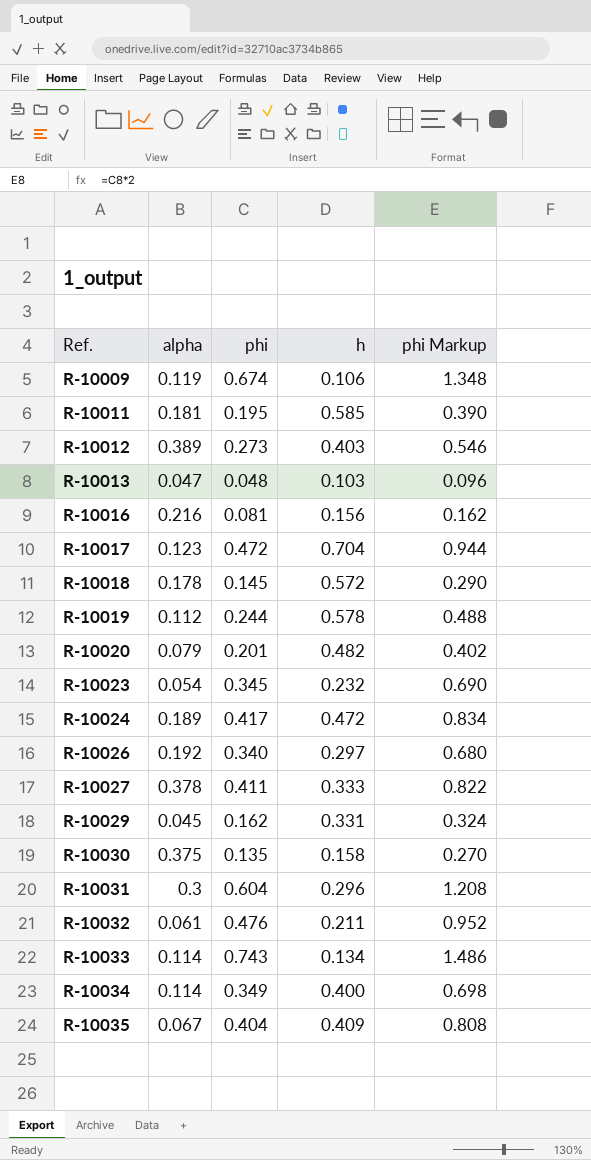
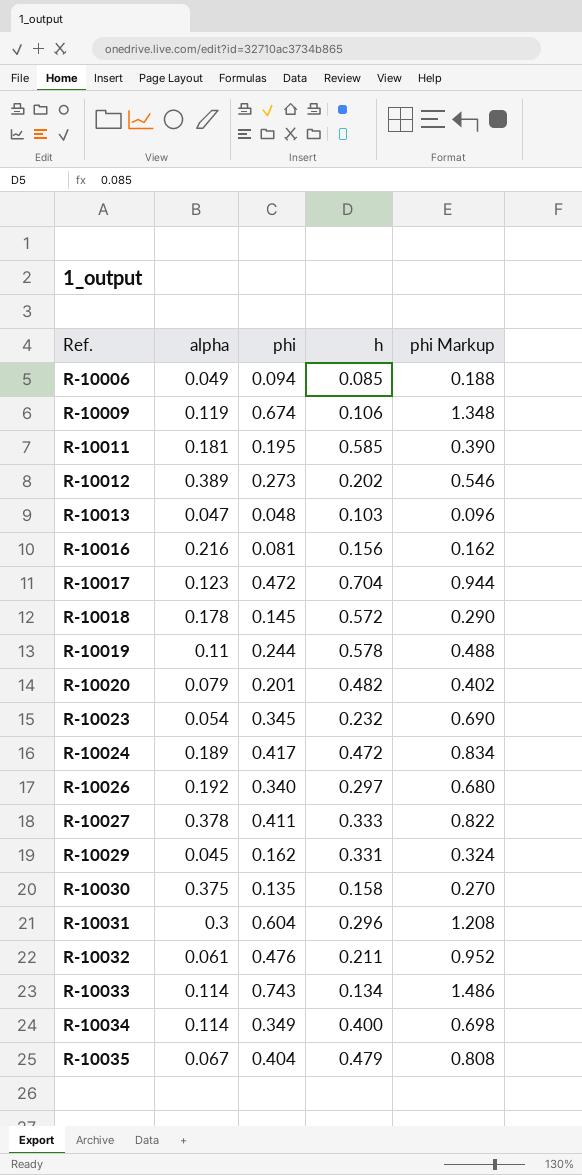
row R-10006: none -> 0.049 | 0.094 | 0.085 | 0.188
R-10012 | h: 0.403 -> 0.202
R-10019 | alpha: 0.112 -> 0.11
R-10035 | h: 0.409 -> 0.479

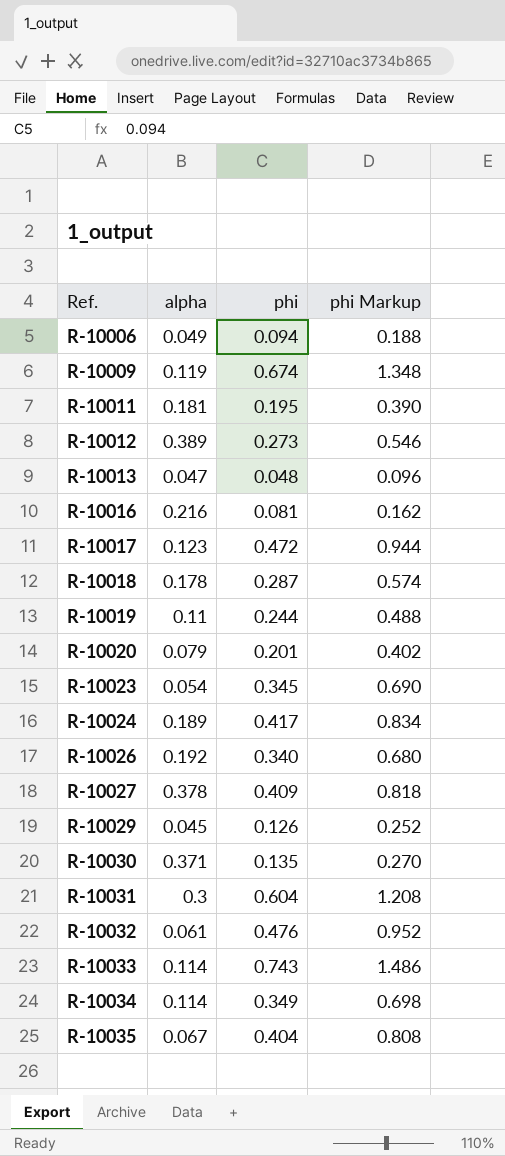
column h | position: 4 -> none
R-10018 | phi: 0.145 -> 0.287
R-10018 | phi Markup: 0.290 -> 0.574
R-10027 | phi: 0.411 -> 0.409
R-10027 | phi Markup: 0.822 -> 0.818
R-10029 | phi: 0.162 -> 0.126
R-10029 | phi Markup: 0.324 -> 0.252
R-10030 | alpha: 0.375 -> 0.371

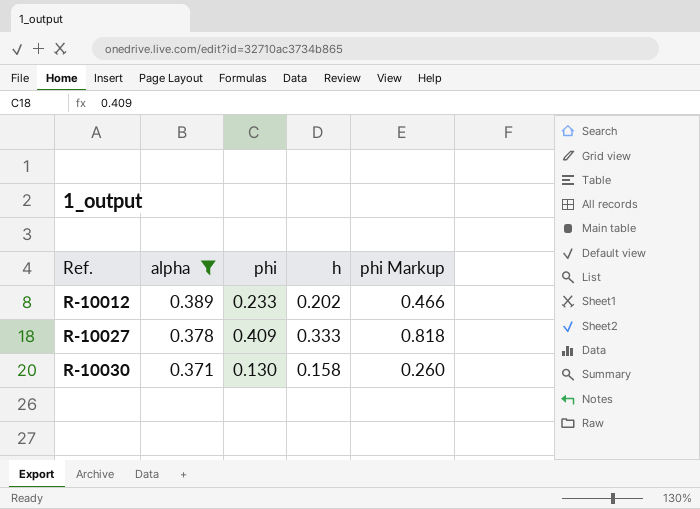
filter: none -> alpha >= 0.371
column h | position: none -> 4
R-10012 | phi: 0.273 -> 0.233
R-10012 | phi Markup: 0.546 -> 0.466
R-10030 | phi: 0.135 -> 0.130
R-10030 | phi Markup: 0.270 -> 0.260

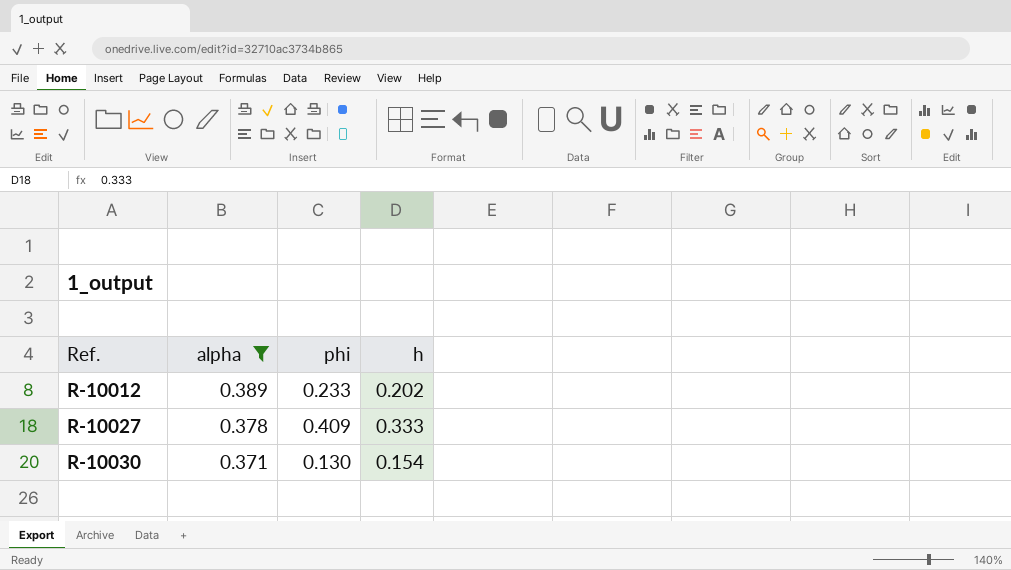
column phi Markup | formula: [phi] * 2 -> none
R-10030 | h: 0.158 -> 0.154

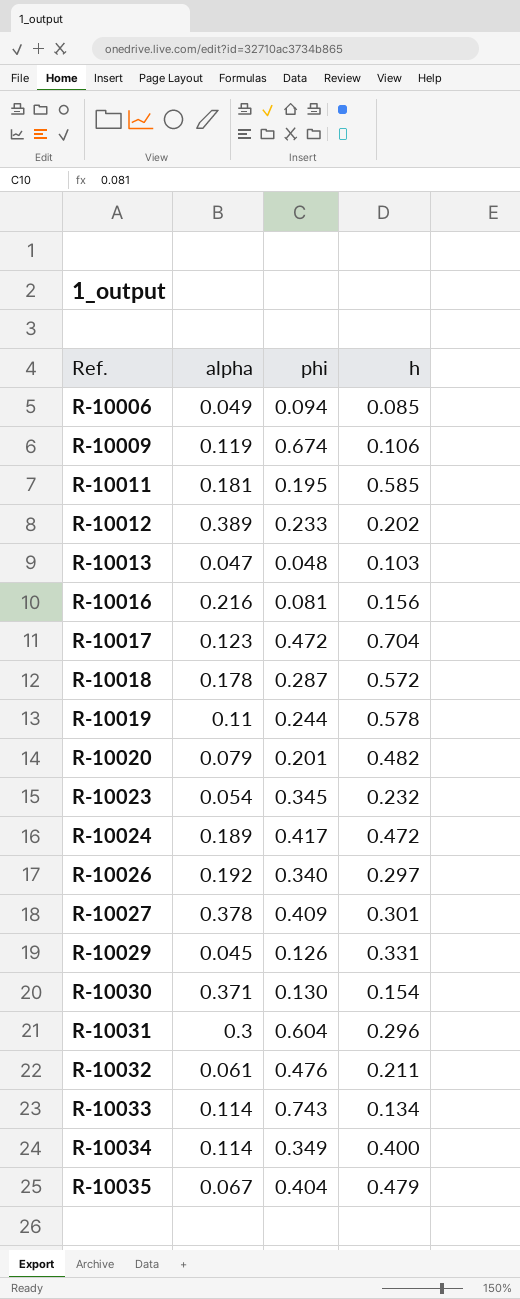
filter: alpha >= 0.371 -> none
R-10027 | h: 0.333 -> 0.301

